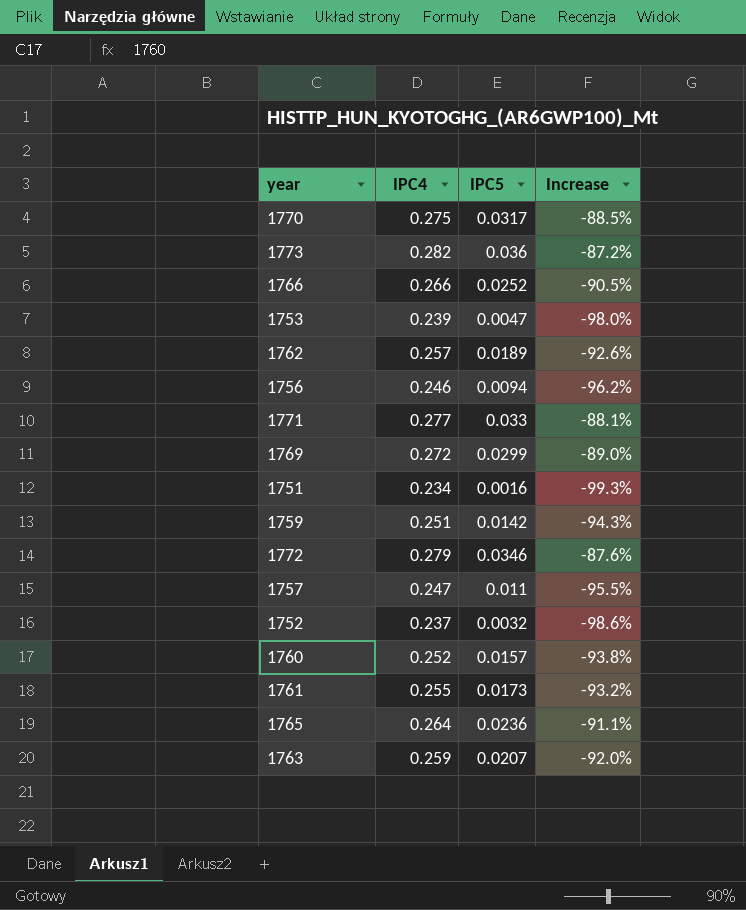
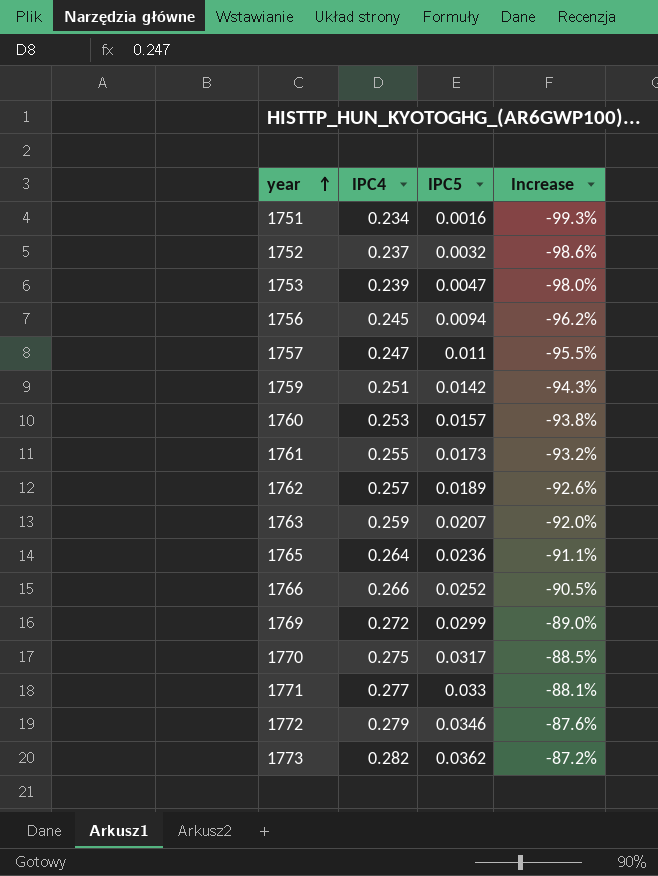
row order: none -> year ascending
1756 | IPC4: 0.246 -> 0.245
1760 | IPC4: 0.252 -> 0.253
1773 | IPC5: 0.036 -> 0.0362

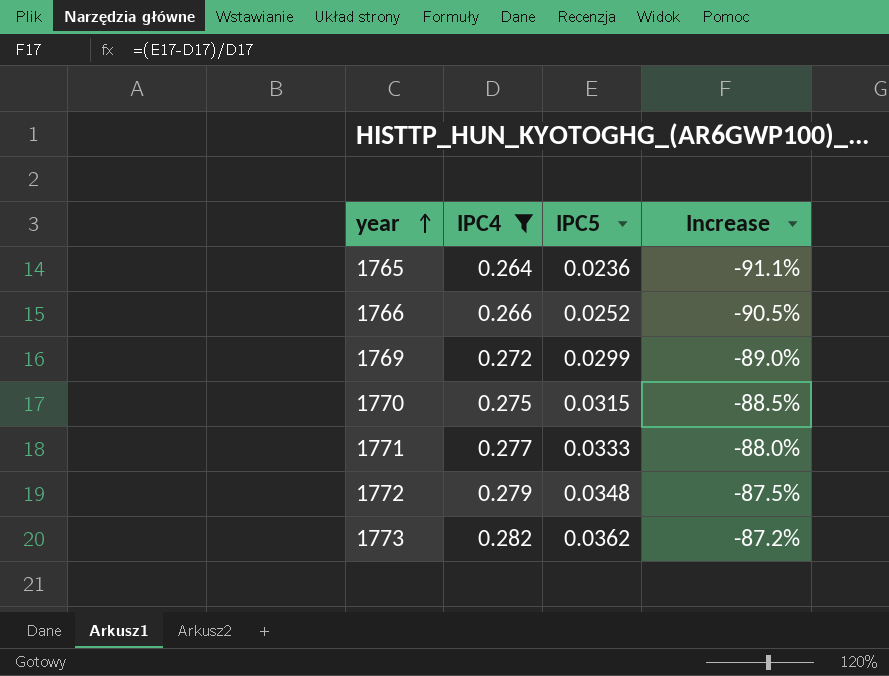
filter: none -> IPC4 >= 0.264
1770 | IPC5: 0.0317 -> 0.0315
1771 | IPC5: 0.033 -> 0.0333
1771 | Increase: -88.1% -> -88.0%
1772 | IPC5: 0.0346 -> 0.0348
1772 | Increase: -87.6% -> -87.5%

